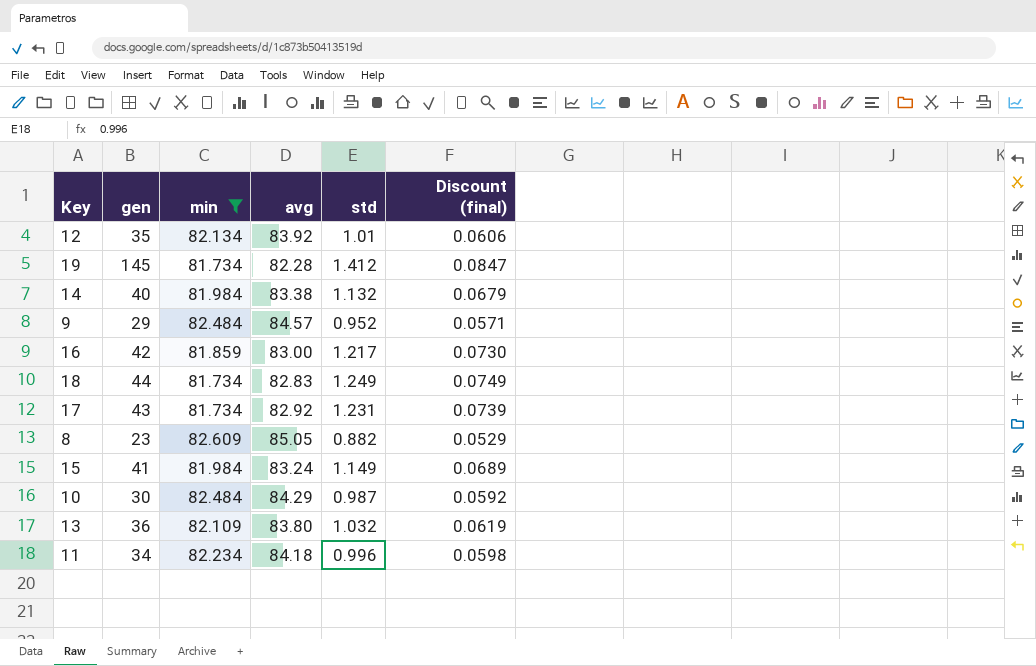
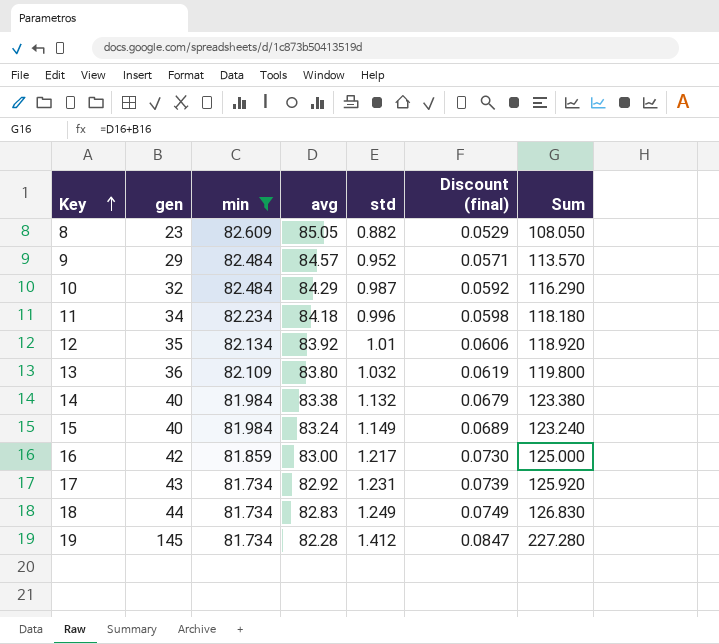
row order: none -> Key ascending
column Sum | formula: none -> [gen] + [avg]
10 | gen: 30 -> 32
15 | gen: 41 -> 40

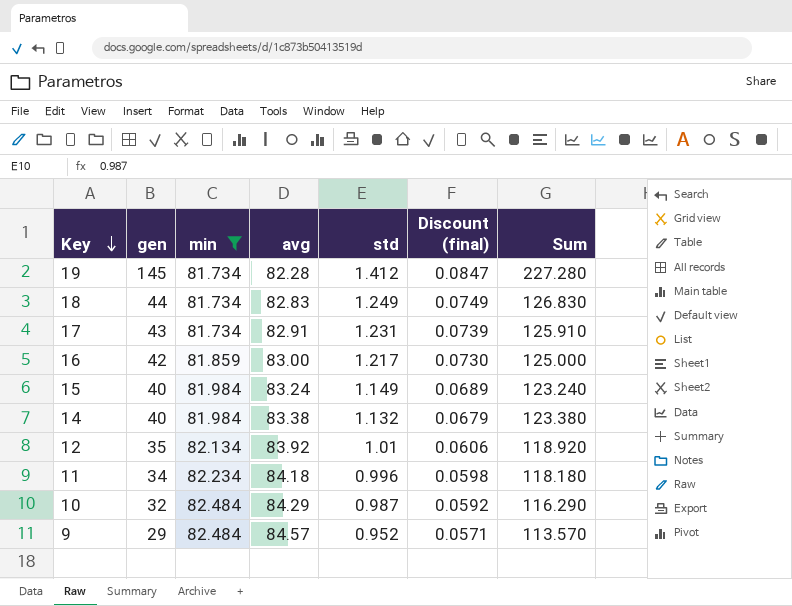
row order: Key ascending -> Key descending
row 8: 23 | 82.609 | 85.05 | 0.882 | 0.0529 | 108.050 -> none
row 13: 36 | 82.109 | 83.80 | 1.032 | 0.0619 | 119.800 -> none
17 | avg: 82.92 -> 82.91
17 | Sum: 125.920 -> 125.910

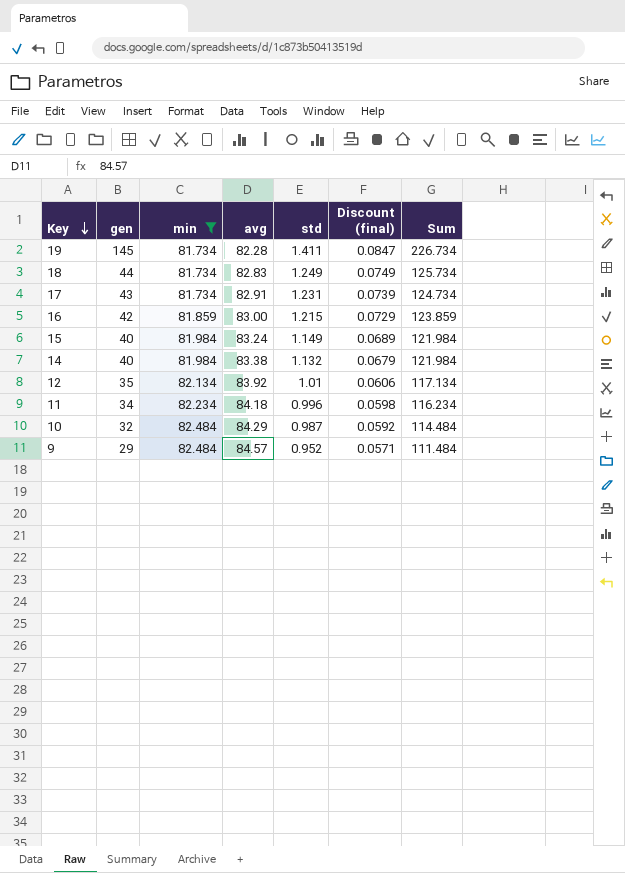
column Sum | formula: [gen] + [avg] -> [gen] + [min]
19 | std: 1.412 -> 1.411
16 | std: 1.217 -> 1.215
16 | Discount (final): 0.0730 -> 0.0729

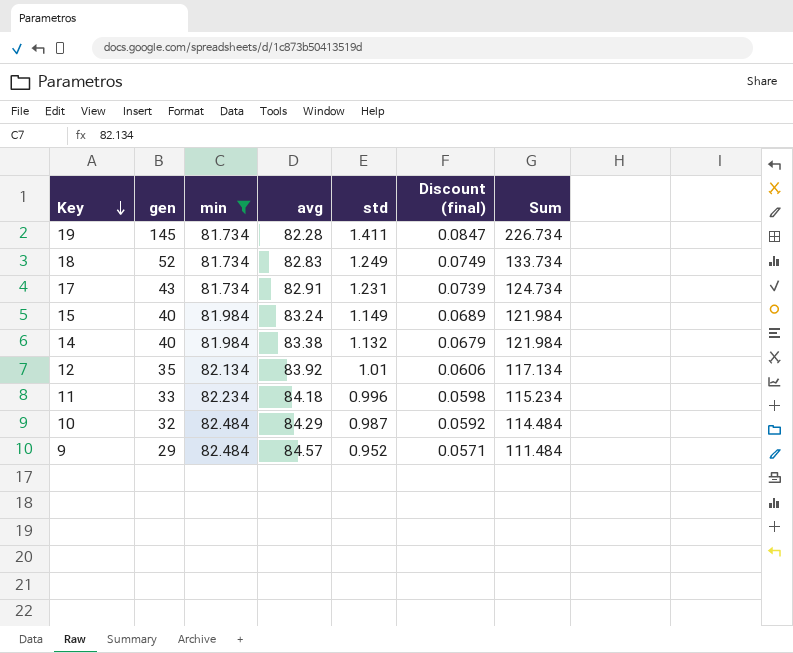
row 16: 42 | 81.859 | 83.00 | 1.215 | 0.0729 | 123.859 -> none
18 | gen: 44 -> 52
18 | Sum: 125.734 -> 133.734
11 | gen: 34 -> 33
11 | Sum: 116.234 -> 115.234

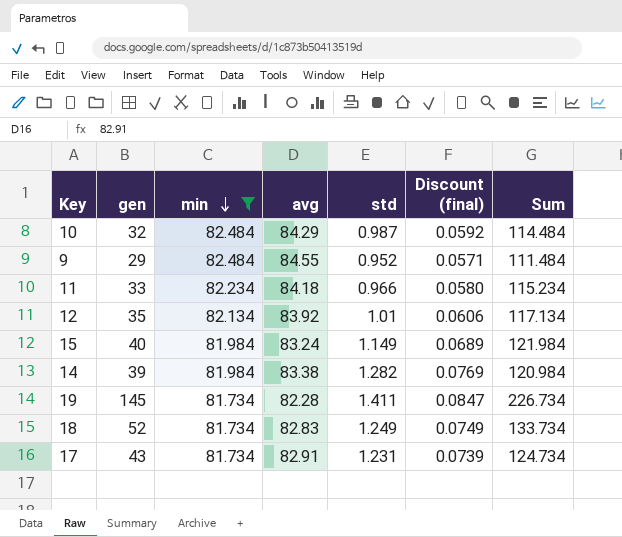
row order: Key descending -> min descending
9 | avg: 84.57 -> 84.55
11 | std: 0.996 -> 0.966
11 | Discount (final): 0.0598 -> 0.0580
14 | gen: 40 -> 39
14 | std: 1.132 -> 1.282
14 | Discount (final): 0.0679 -> 0.0769
14 | Sum: 121.984 -> 120.984

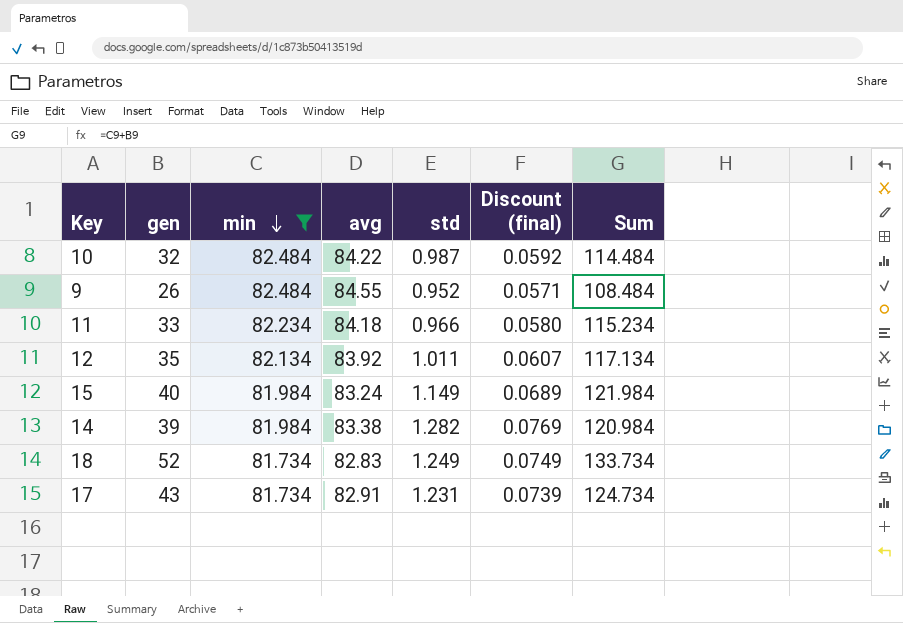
row 19: 145 | 81.734 | 82.28 | 1.411 | 0.0847 | 226.734 -> none
10 | avg: 84.29 -> 84.22
9 | gen: 29 -> 26
9 | Sum: 111.484 -> 108.484
12 | std: 1.01 -> 1.011
12 | Discount (final): 0.0606 -> 0.0607

